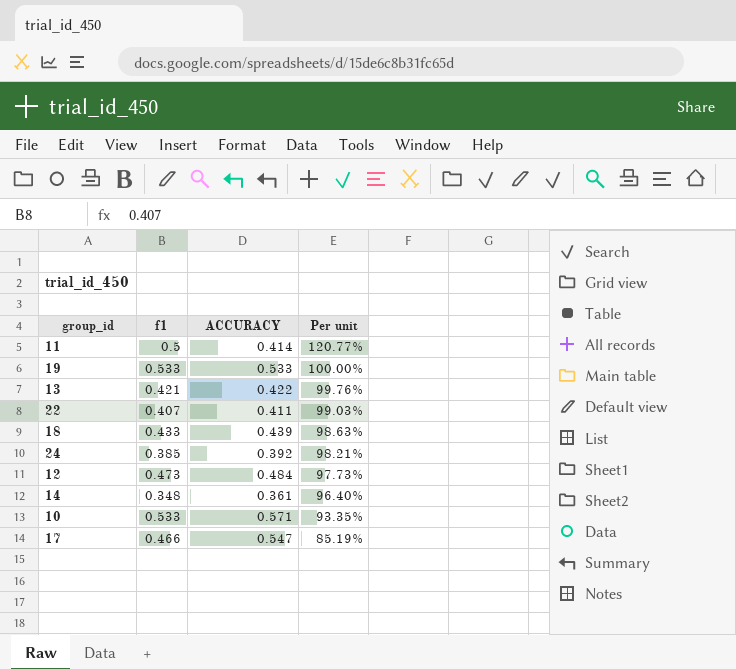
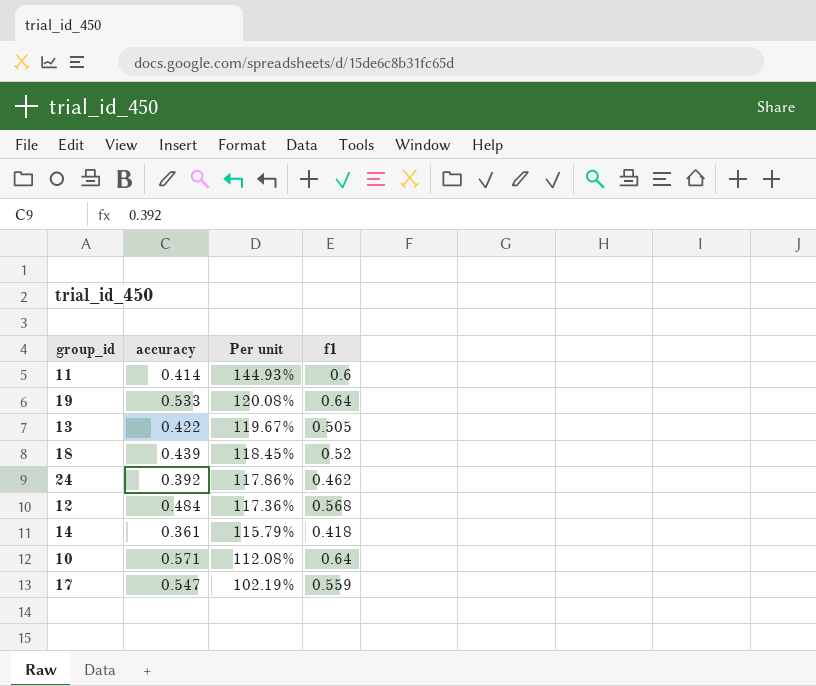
column name: ACCURACY -> accuracy
column f1 | position: 2 -> 4
row 22: 0.407 | 0.411 | 99.03% -> none
11 | Per unit: 120.77% -> 144.93%
11 | f1: 0.5 -> 0.6
19 | Per unit: 100.00% -> 120.08%
19 | f1: 0.533 -> 0.64
13 | Per unit: 99.76% -> 119.67%
13 | f1: 0.421 -> 0.505
18 | Per unit: 98.63% -> 118.45%
18 | f1: 0.433 -> 0.52
24 | Per unit: 98.21% -> 117.86%
24 | f1: 0.385 -> 0.462
12 | Per unit: 97.73% -> 117.36%
12 | f1: 0.473 -> 0.568
14 | Per unit: 96.40% -> 115.79%
14 | f1: 0.348 -> 0.418
10 | Per unit: 93.35% -> 112.08%
10 | f1: 0.533 -> 0.64
17 | Per unit: 85.19% -> 102.19%
17 | f1: 0.466 -> 0.559

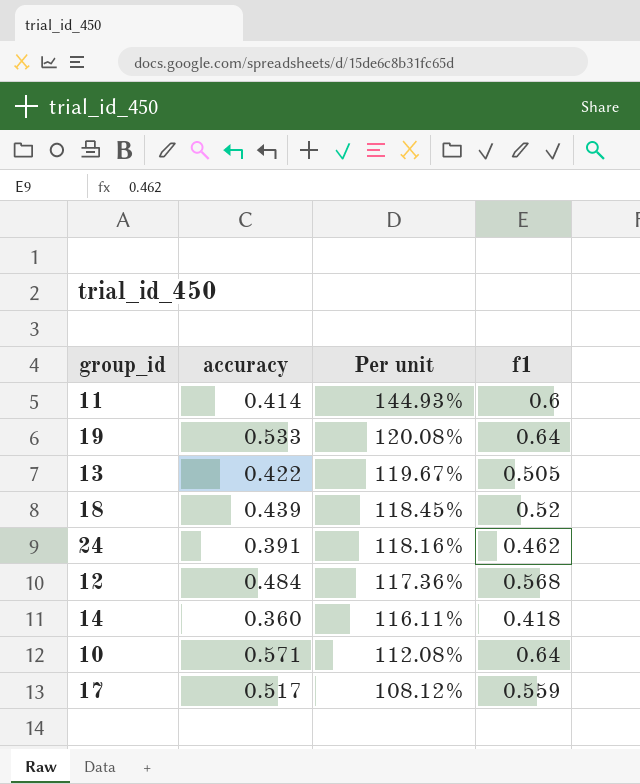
24 | accuracy: 0.392 -> 0.391
24 | Per unit: 117.86% -> 118.16%
14 | accuracy: 0.361 -> 0.360
14 | Per unit: 115.79% -> 116.11%
17 | accuracy: 0.547 -> 0.517
17 | Per unit: 102.19% -> 108.12%

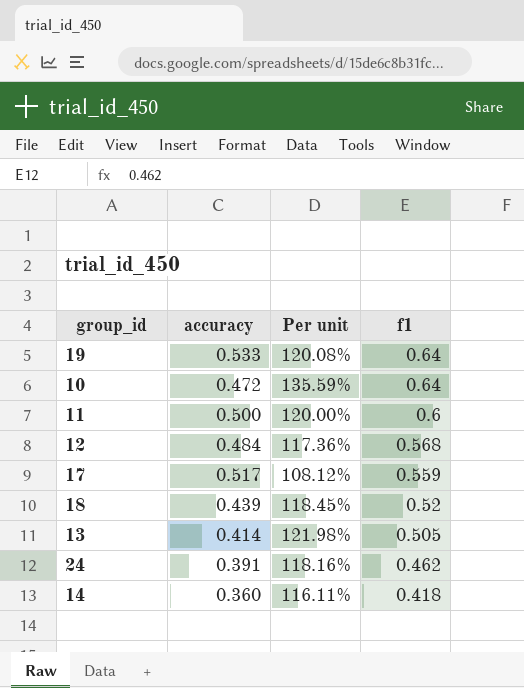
row order: Per unit descending -> f1 descending
10 | accuracy: 0.571 -> 0.472
10 | Per unit: 112.08% -> 135.59%
11 | accuracy: 0.414 -> 0.500
11 | Per unit: 144.93% -> 120.00%
13 | accuracy: 0.422 -> 0.414
13 | Per unit: 119.67% -> 121.98%

